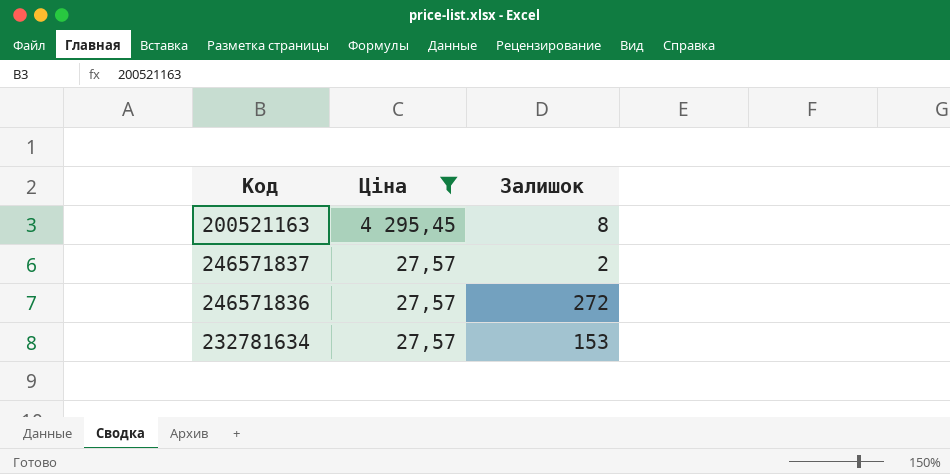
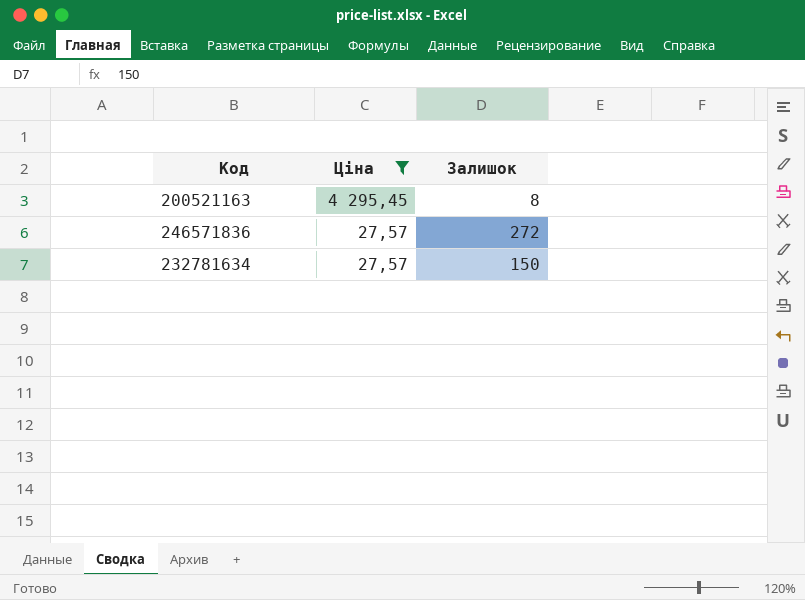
row 246571837: 27,57 | 2 -> none
232781634 | Залишок: 153 -> 150

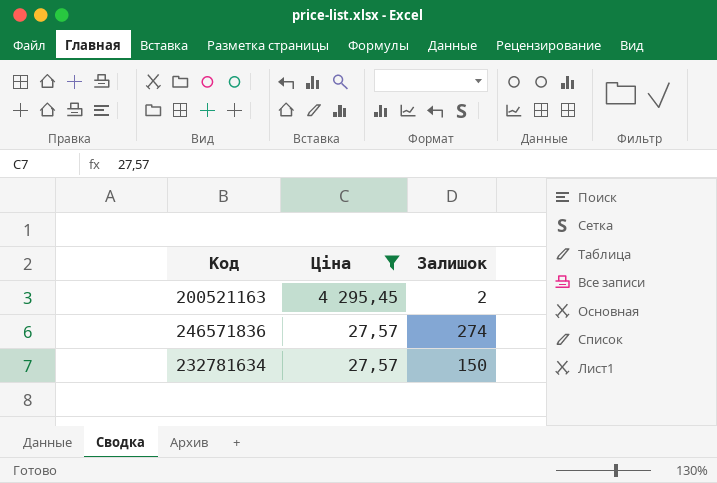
200521163 | Залишок: 8 -> 2
246571836 | Залишок: 272 -> 274

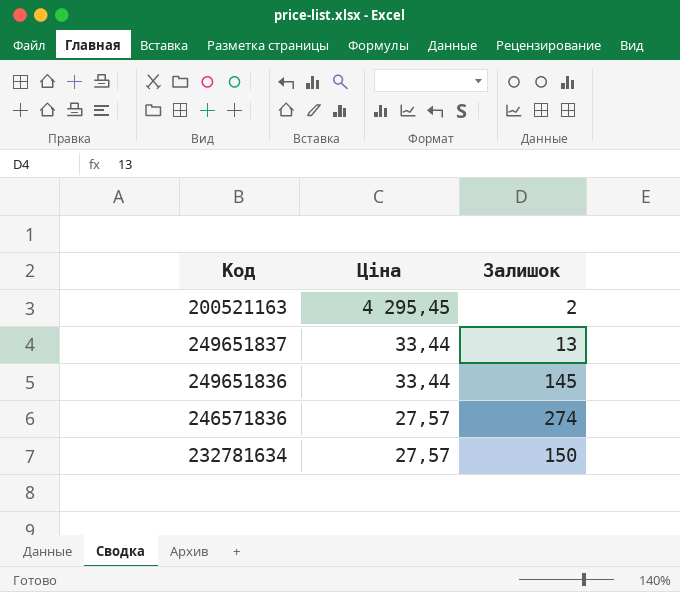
filter: Ціна != 33,44 -> none

